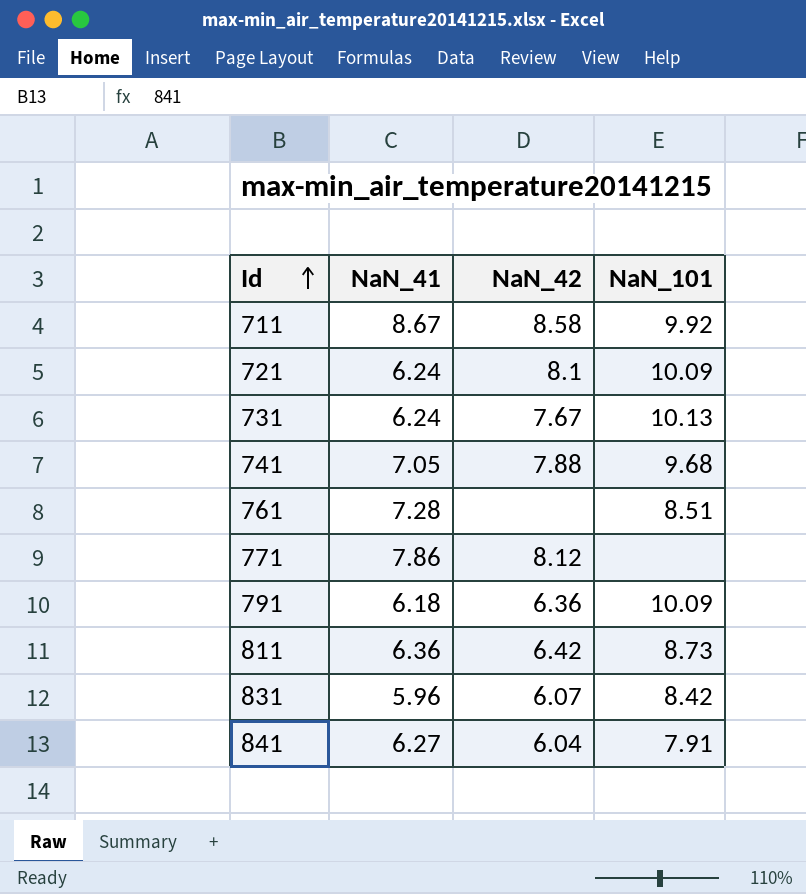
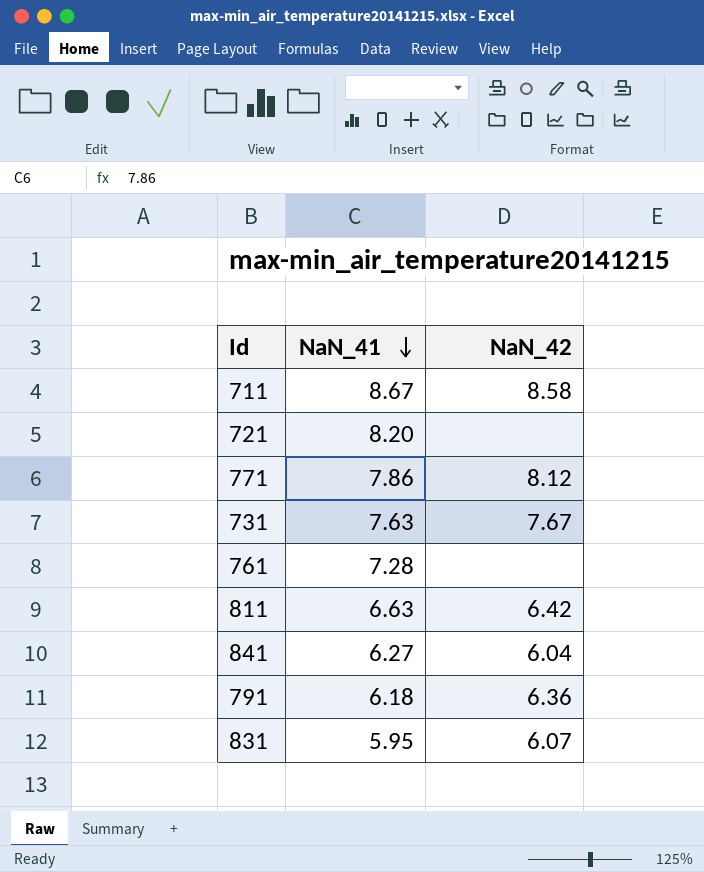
row order: Id ascending -> NaN_41 descending
column NaN_101 | position: 4 -> none
row 741: 7.05 | 7.88 | 9.68 -> none
721 | NaN_41: 6.24 -> 8.20
721 | NaN_42: 8.1 -> none
731 | NaN_41: 6.24 -> 7.63
811 | NaN_41: 6.36 -> 6.63
831 | NaN_41: 5.96 -> 5.95

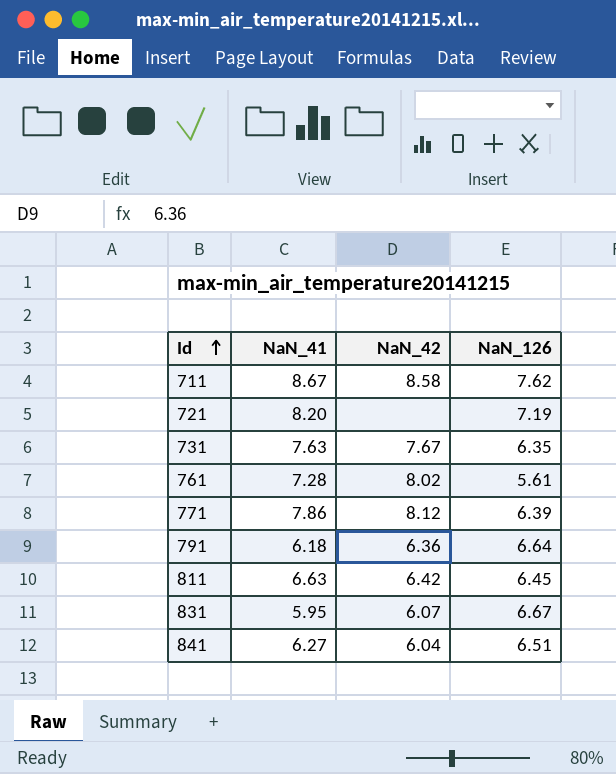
row order: NaN_41 descending -> Id ascending
column NaN_126 | position: none -> 4
761 | NaN_42: none -> 8.02

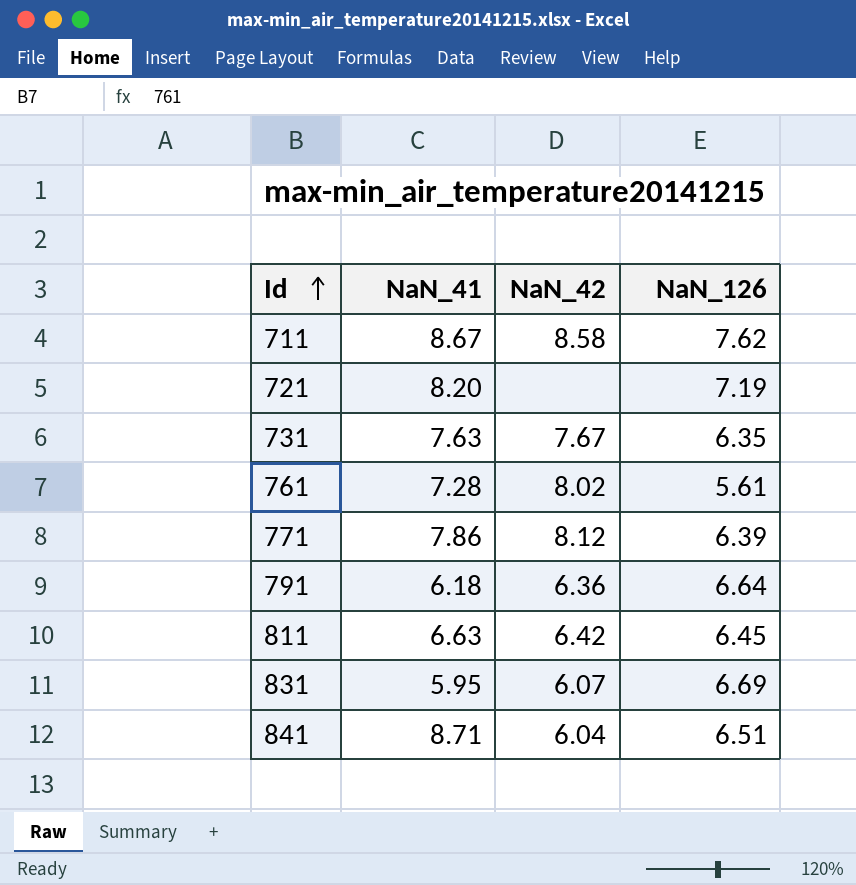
831 | NaN_126: 6.67 -> 6.69
841 | NaN_41: 6.27 -> 8.71

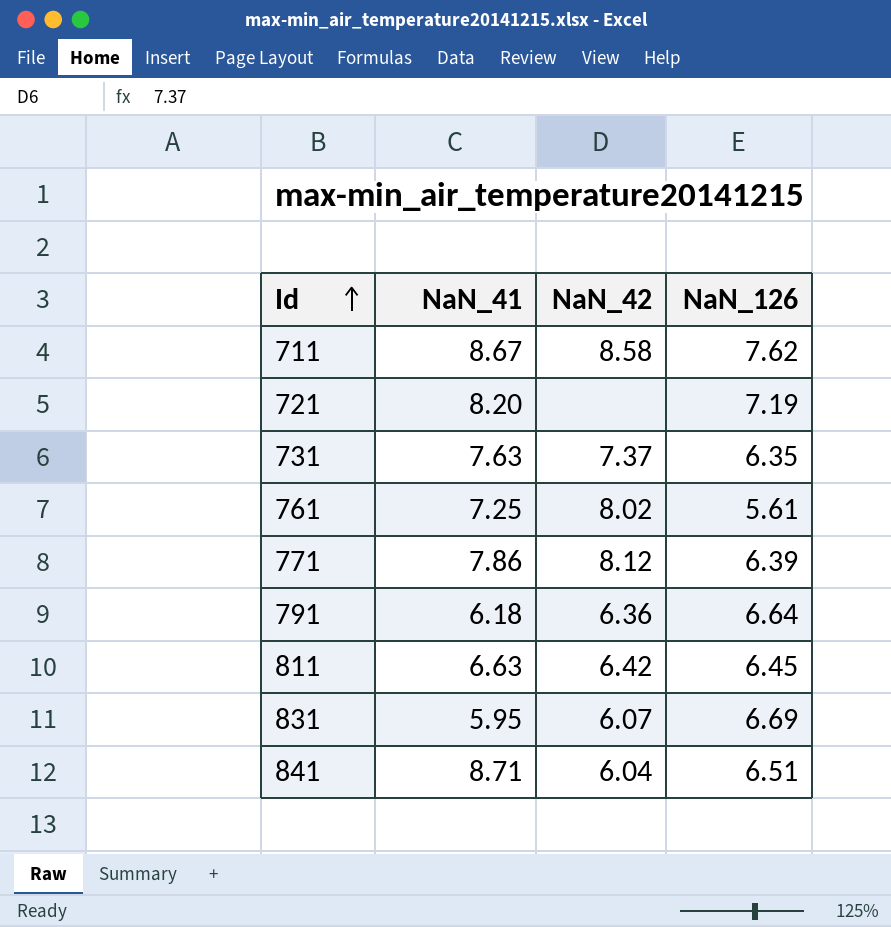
731 | NaN_42: 7.67 -> 7.37
761 | NaN_41: 7.28 -> 7.25

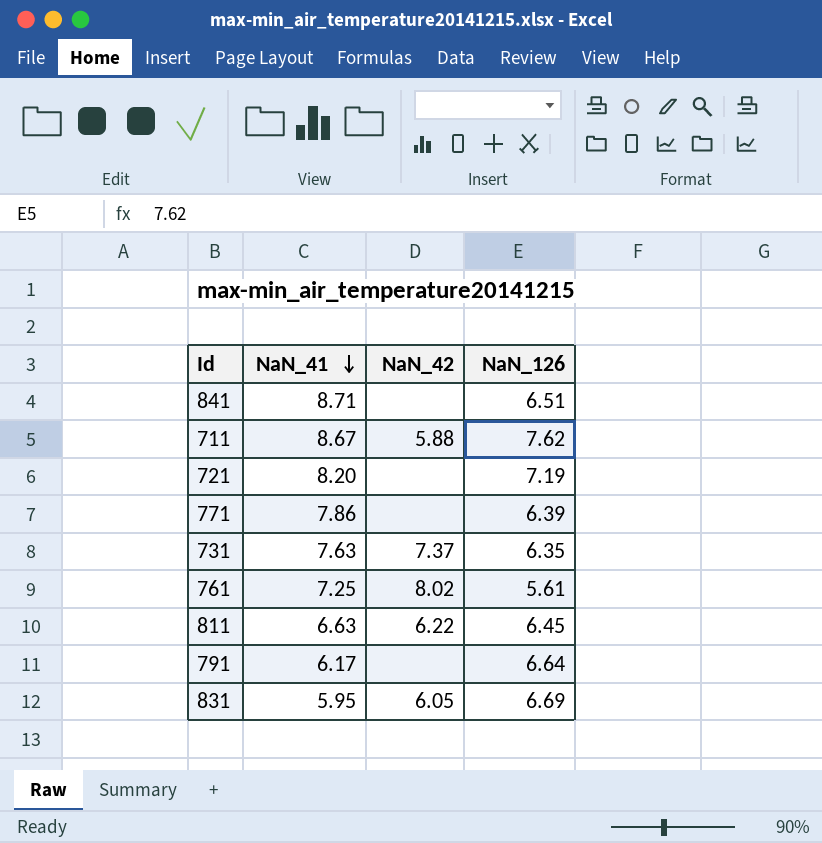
row order: Id ascending -> NaN_41 descending
841 | NaN_42: 6.04 -> none
711 | NaN_42: 8.58 -> 5.88
771 | NaN_42: 8.12 -> none
811 | NaN_42: 6.42 -> 6.22
791 | NaN_41: 6.18 -> 6.17
791 | NaN_42: 6.36 -> none
831 | NaN_42: 6.07 -> 6.05

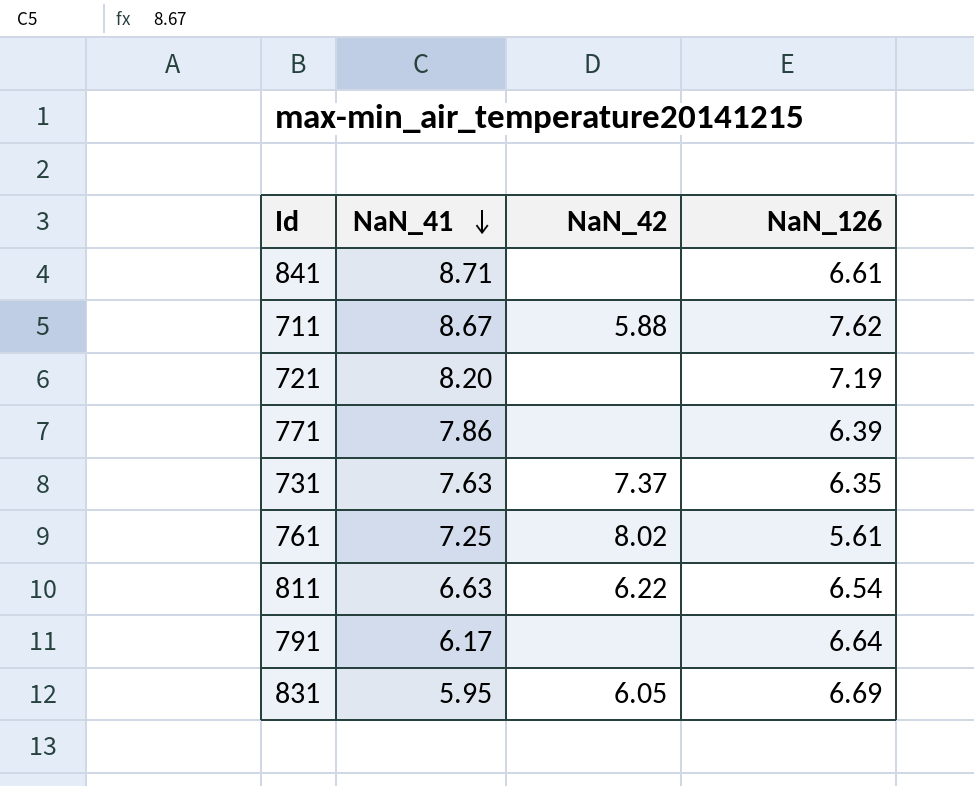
841 | NaN_126: 6.51 -> 6.61
811 | NaN_126: 6.45 -> 6.54

